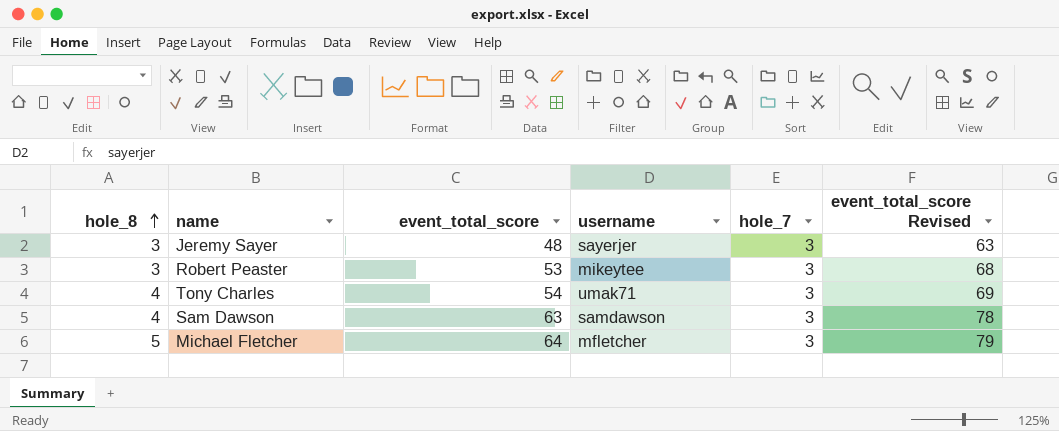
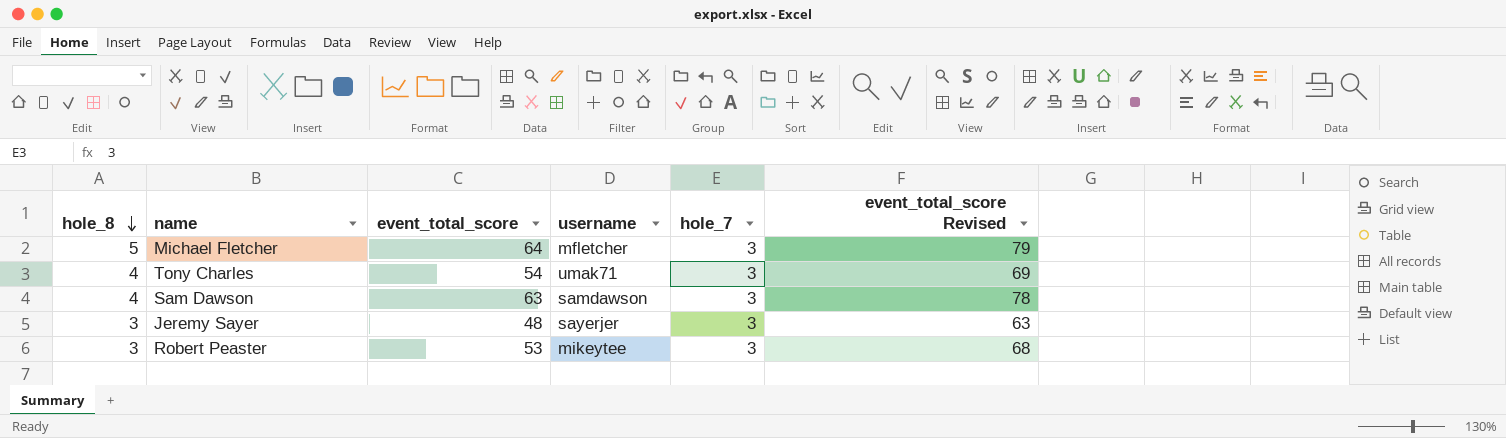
row order: hole_8 ascending -> hole_8 descending

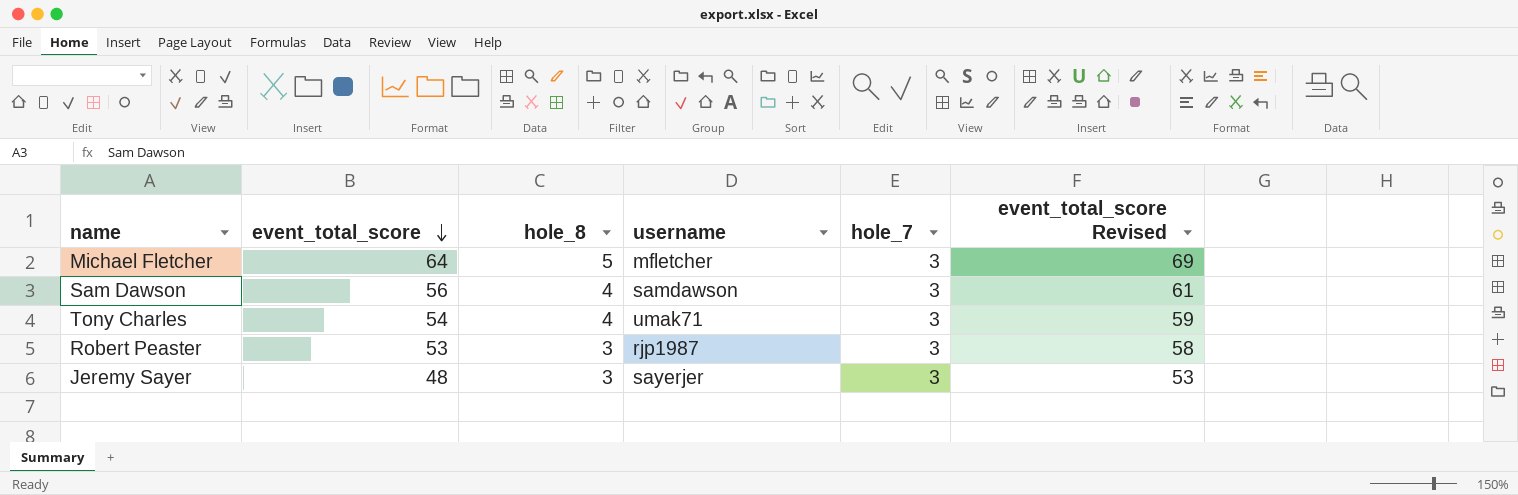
row order: hole_8 descending -> event_total_score descending
column hole_8 | position: 1 -> 3
column event_total_score Revised | formula: [event_total_score] + 15 -> [event_total_score] + 5
Sam Dawson | event_total_score: 63 -> 56
Robert Peaster | username: mikeytee -> rjp1987

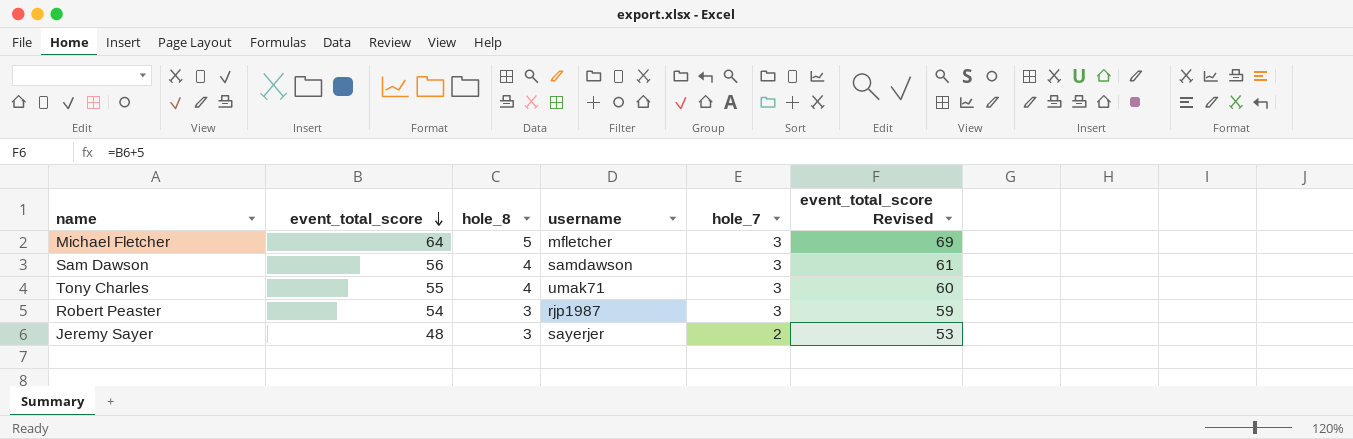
Tony Charles | event_total_score: 54 -> 55
Tony Charles | event_total_score Revised: 59 -> 60
Robert Peaster | event_total_score: 53 -> 54
Robert Peaster | event_total_score Revised: 58 -> 59
Jeremy Sayer | hole_7: 3 -> 2

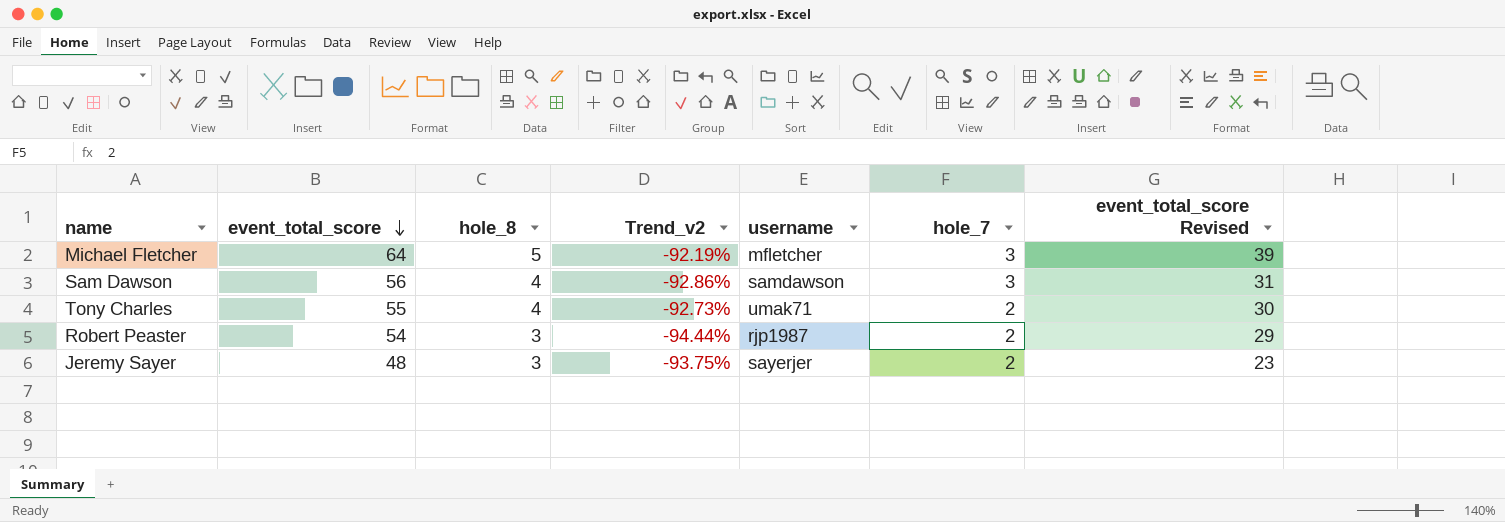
column Trend_v2 | formula: none -> ([hole_8] - [event_total_score]) / [event_total_score]
column event_total_score Revised | formula: [event_total_score] + 5 -> [event_total_score] - 25
Tony Charles | hole_7: 3 -> 2
Robert Peaster | hole_7: 3 -> 2

